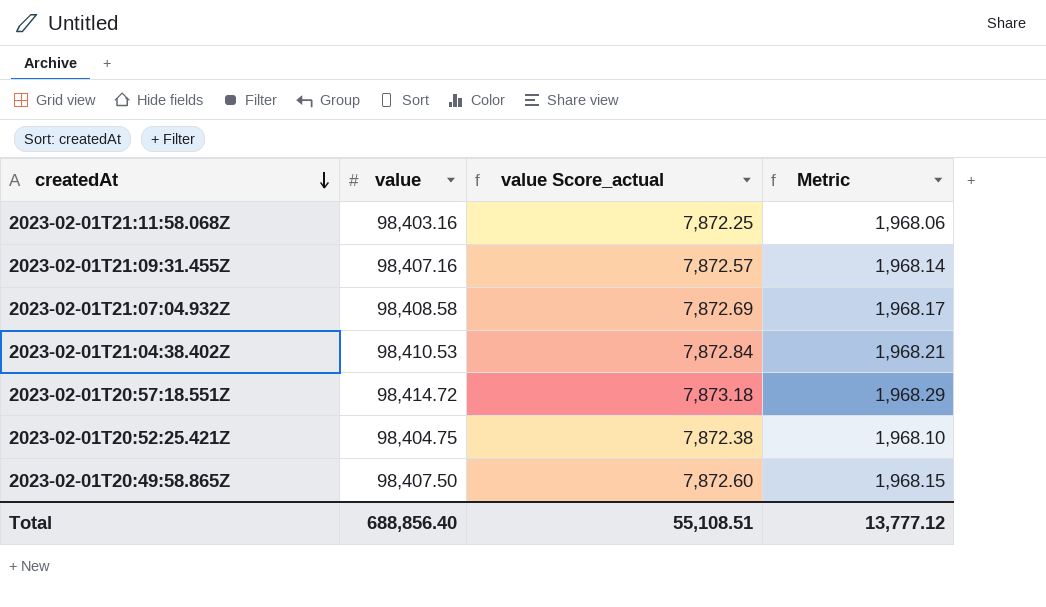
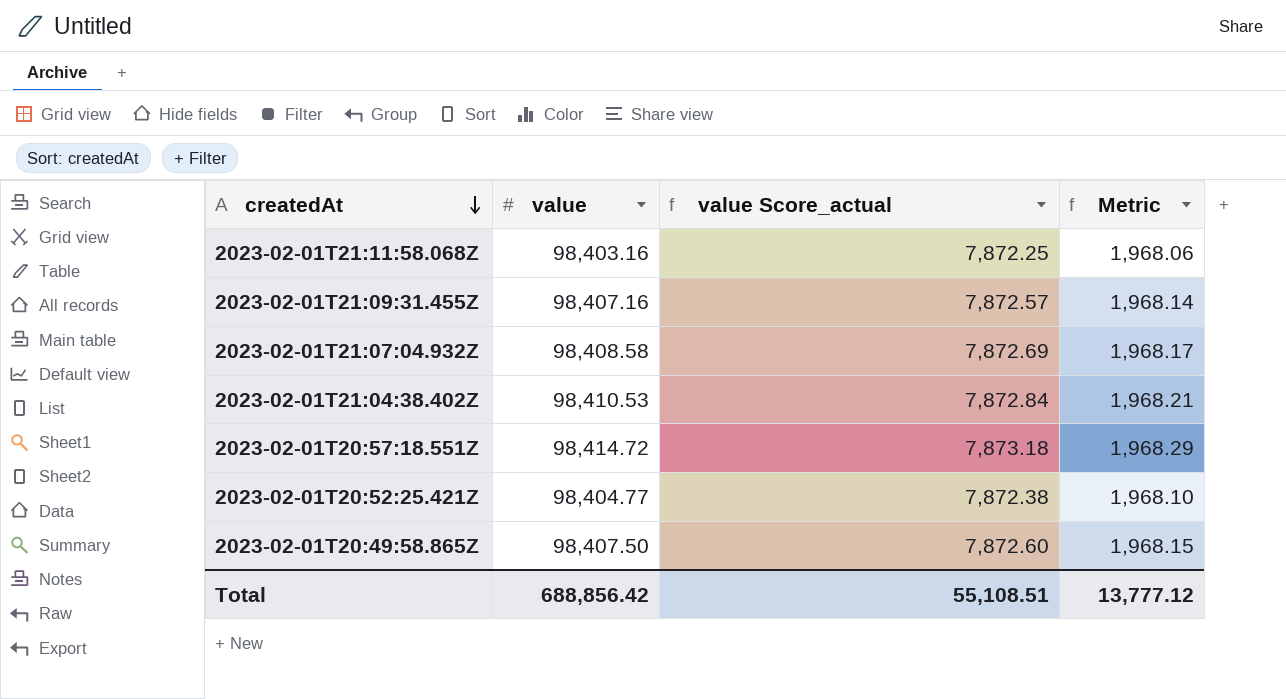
2023-02-01T20:52:25.421Z | value: 98,404.75 -> 98,404.77
Total | value: 688,856.40 -> 688,856.42

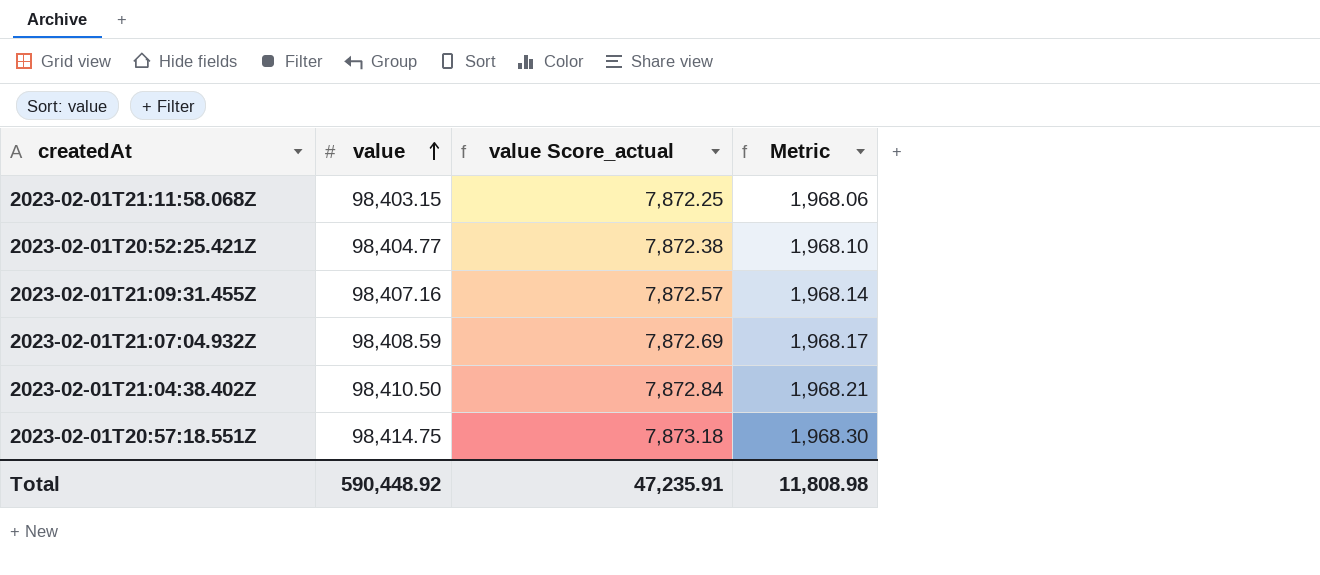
row order: createdAt descending -> value ascending
row 2023-02-01T20:49:58.865Z: 98,407.50 | 7,872.60 | 1,968.15 -> none
2023-02-01T21:11:58.068Z | value: 98,403.16 -> 98,403.15
2023-02-01T21:07:04.932Z | value: 98,408.58 -> 98,408.59
2023-02-01T21:04:38.402Z | value: 98,410.53 -> 98,410.50
2023-02-01T20:57:18.551Z | value: 98,414.72 -> 98,414.75
2023-02-01T20:57:18.551Z | Metric: 1,968.29 -> 1,968.30
Total | value: 688,856.42 -> 590,448.92
Total | value Score_actual: 55,108.51 -> 47,235.91
Total | Metric: 13,777.12 -> 11,808.98

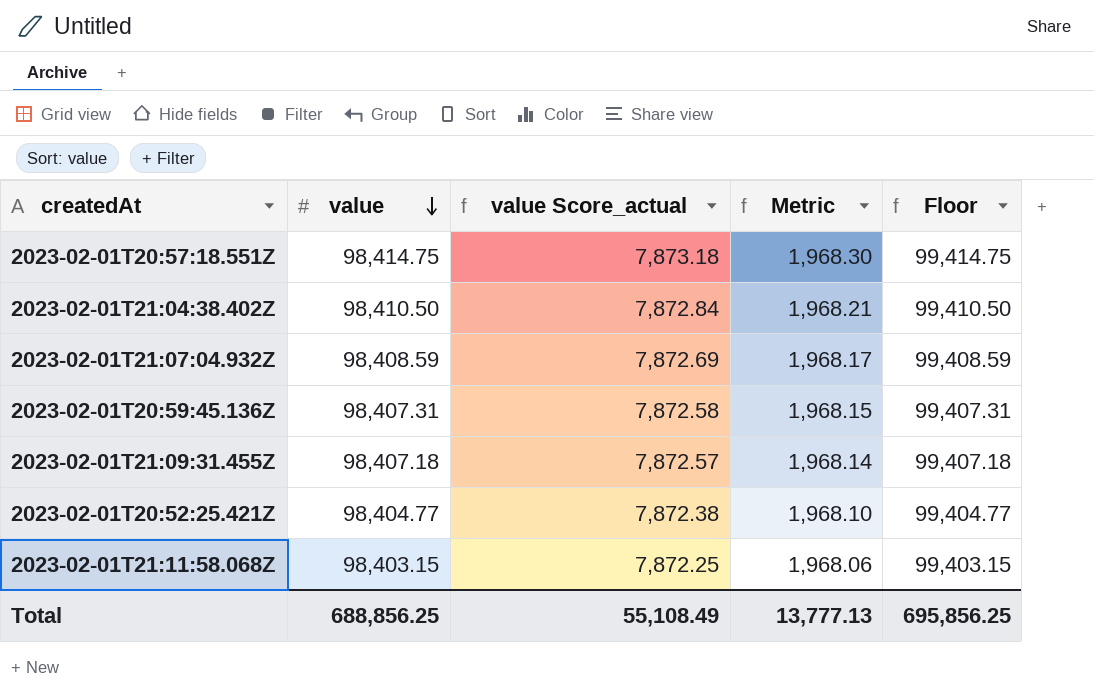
row order: value ascending -> value descending
column Floor | formula: none -> [value] + 1000
row 2023-02-01T20:59:45.136Z: none -> 98,407.31 | 7,872.58 | 1,968.15 | 99,407.31
2023-02-01T21:09:31.455Z | value: 98,407.16 -> 98,407.18
Total | value: 590,448.92 -> 688,856.25
Total | value Score_actual: 47,235.91 -> 55,108.49
Total | Metric: 11,808.98 -> 13,777.13

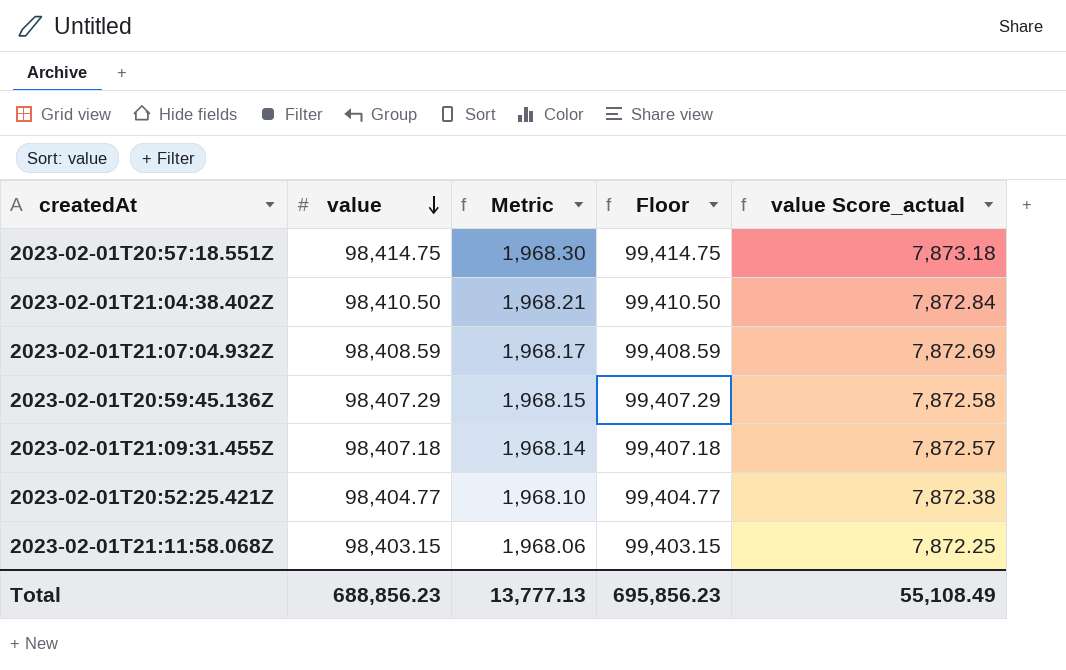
column value Score_actual | position: 3 -> 5
2023-02-01T20:59:45.136Z | value: 98,407.31 -> 98,407.29
2023-02-01T20:59:45.136Z | Floor: 99,407.31 -> 99,407.29
Total | value: 688,856.25 -> 688,856.23
Total | Floor: 695,856.25 -> 695,856.23

